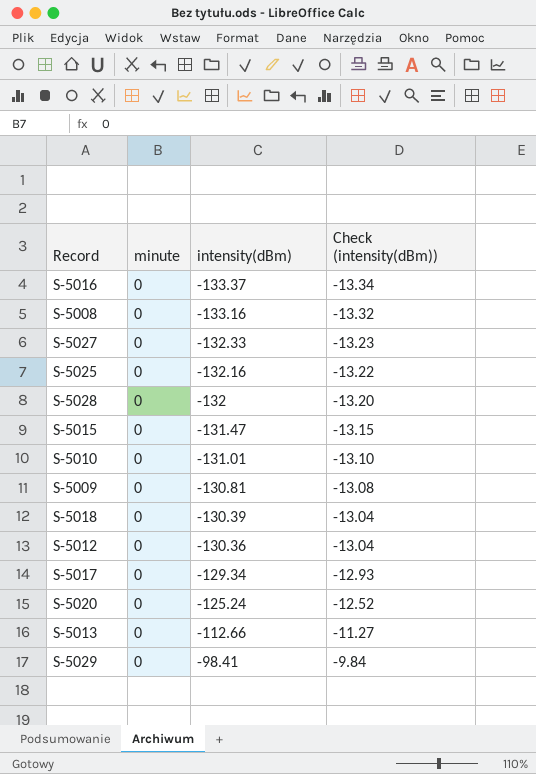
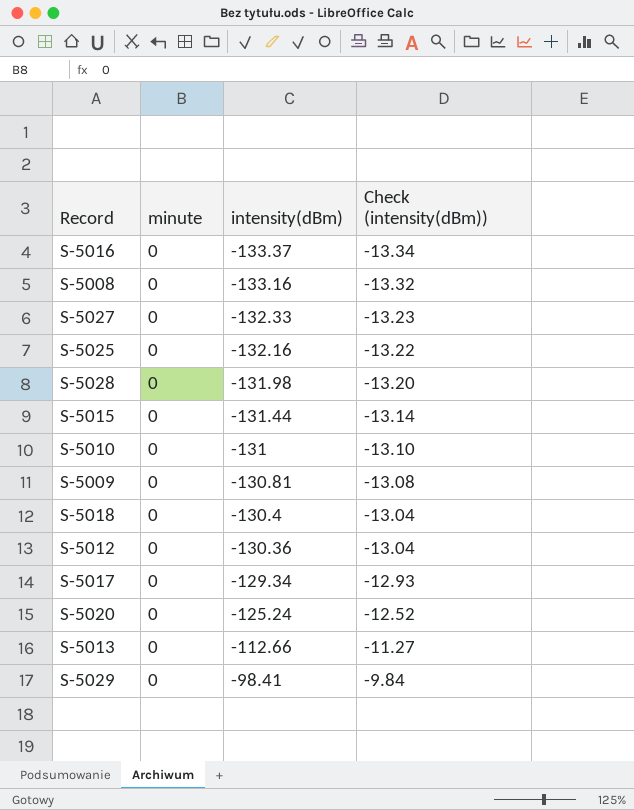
S-5028 | intensity(dBm): -132 -> -131.98
S-5015 | intensity(dBm): -131.47 -> -131.44
S-5015 | Check (intensity(dBm)): -13.15 -> -13.14
S-5010 | intensity(dBm): -131.01 -> -131
S-5018 | intensity(dBm): -130.39 -> -130.4

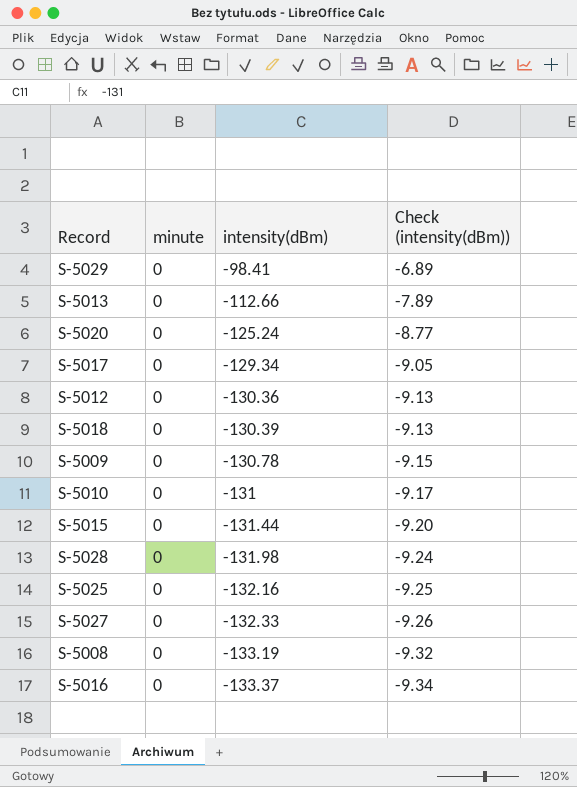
row order: intensity(dBm) ascending -> intensity(dBm) descending
column Check (intensity(dBm)) | formula: [intensity(dBm)] * 0.1 -> [intensity(dBm)] * 0.07
S-5018 | intensity(dBm): -130.4 -> -130.39
S-5009 | intensity(dBm): -130.81 -> -130.78
S-5008 | intensity(dBm): -133.16 -> -133.19

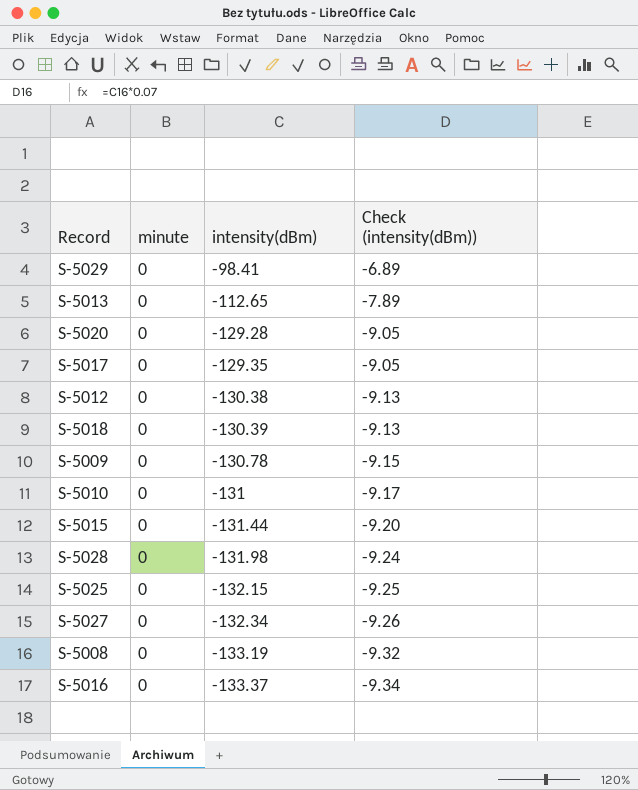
S-5013 | intensity(dBm): -112.66 -> -112.65
S-5020 | intensity(dBm): -125.24 -> -129.28
S-5020 | Check (intensity(dBm)): -8.77 -> -9.05
S-5017 | intensity(dBm): -129.34 -> -129.35
S-5012 | intensity(dBm): -130.36 -> -130.38
S-5025 | intensity(dBm): -132.16 -> -132.15
S-5027 | intensity(dBm): -132.33 -> -132.34

